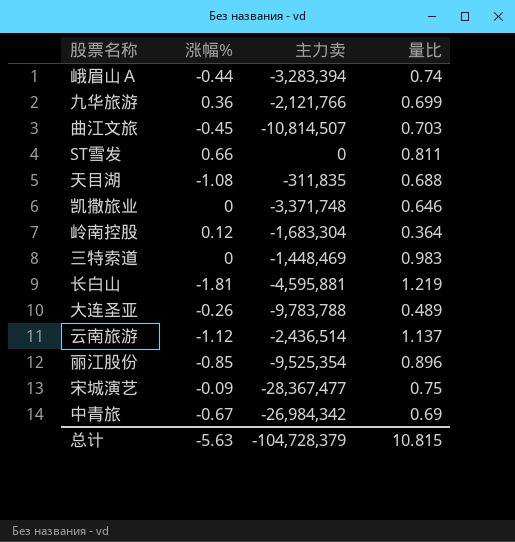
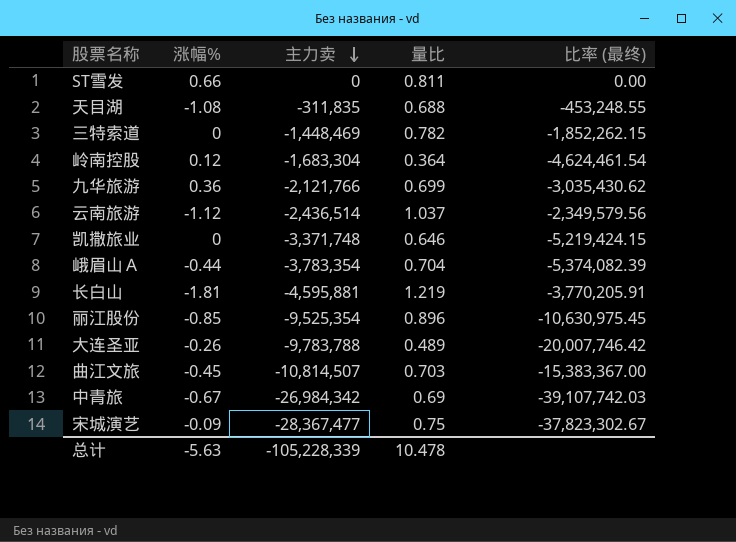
row order: none -> 主力卖 descending
column 比率 (最终) | formula: none -> [主力卖] / [量比]
三特索道 | 量比: 0.983 -> 0.782
云南旅游 | 量比: 1.137 -> 1.037
峨眉山Ａ | 主力卖: -3,283,394 -> -3,783,354
峨眉山Ａ | 量比: 0.74 -> 0.704
总计 | 主力卖: -104,728,379 -> -105,228,339
总计 | 量比: 10.815 -> 10.478

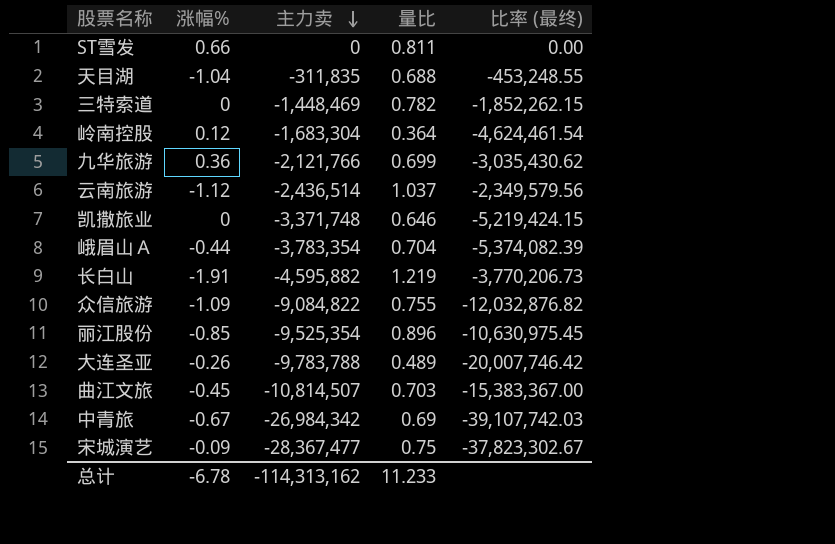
天目湖 | 涨幅%: -1.08 -> -1.04
长白山 | 涨幅%: -1.81 -> -1.91
长白山 | 主力卖: -4,595,881 -> -4,595,882
长白山 | 比率 (最终): -3,770,205.91 -> -3,770,206.73
row 众信旅游: none -> -1.09 | -9,084,822 | 0.755 | -12,032,876.82
总计 | 涨幅%: -5.63 -> -6.78
总计 | 主力卖: -105,228,339 -> -114,313,162
总计 | 量比: 10.478 -> 11.233

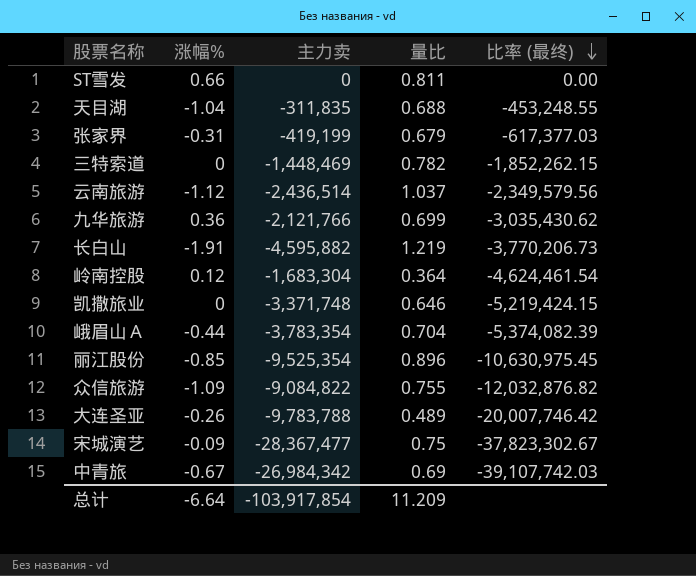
row order: 主力卖 descending -> 比率 (最终) descending
row 曲江文旅: -0.45 | -10,814,507 | 0.703 | -15,383,367.00 -> none
row 张家界: none -> -0.31 | -419,199 | 0.679 | -617,377.03
总计 | 涨幅%: -6.78 -> -6.64
总计 | 主力卖: -114,313,162 -> -103,917,854
总计 | 量比: 11.233 -> 11.209

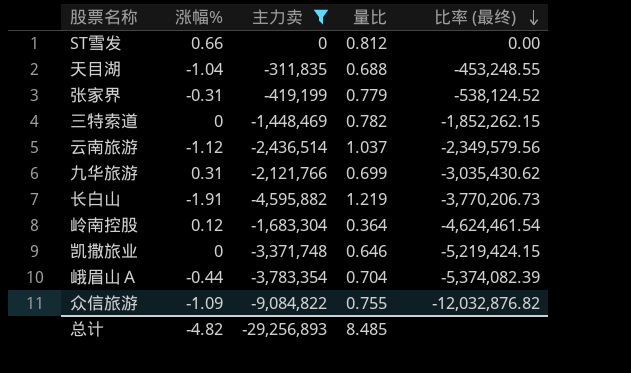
filter: none -> 主力卖 >= -9,084,822
ST雪发 | 量比: 0.811 -> 0.812
张家界 | 量比: 0.679 -> 0.779
张家界 | 比率 (最终): -617,377.03 -> -538,124.52
九华旅游 | 涨幅%: 0.36 -> 0.31
总计 | 涨幅%: -6.64 -> -4.82
总计 | 主力卖: -103,917,854 -> -29,256,893
总计 | 量比: 11.209 -> 8.485

